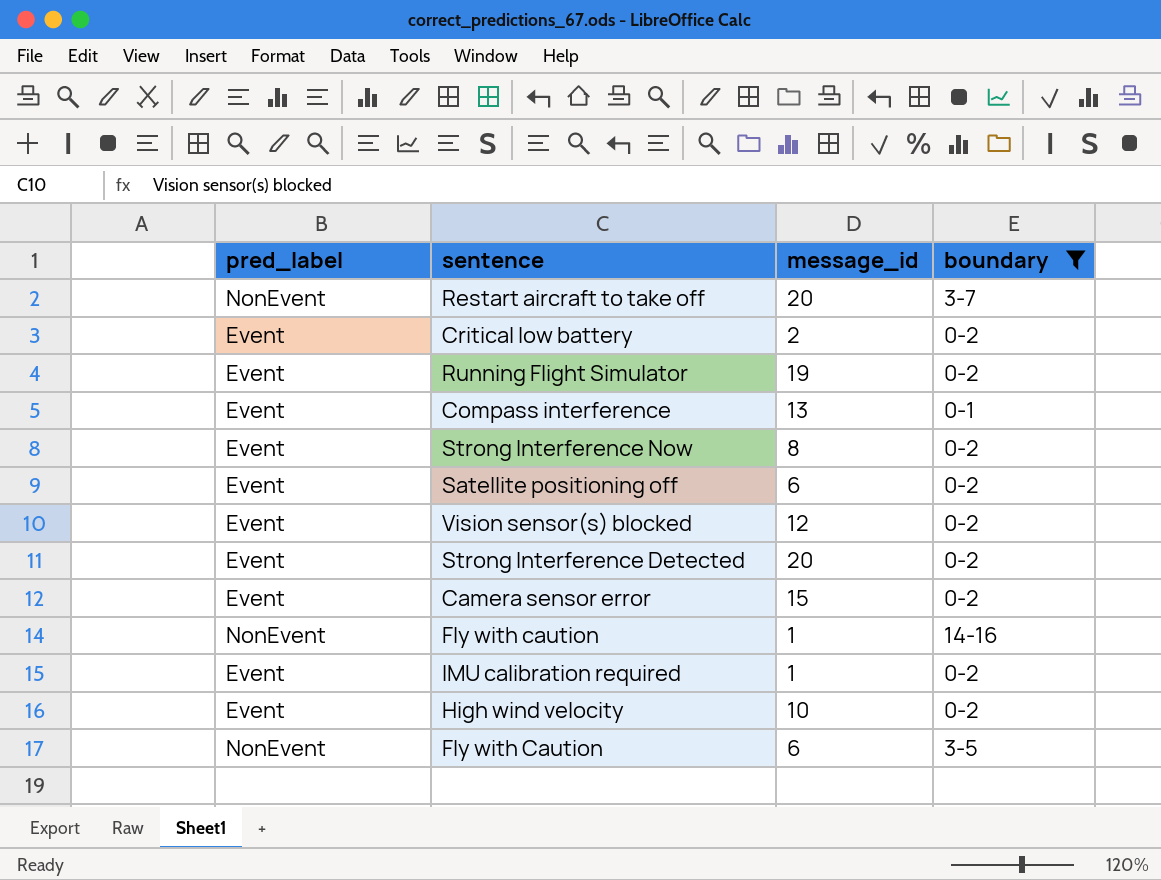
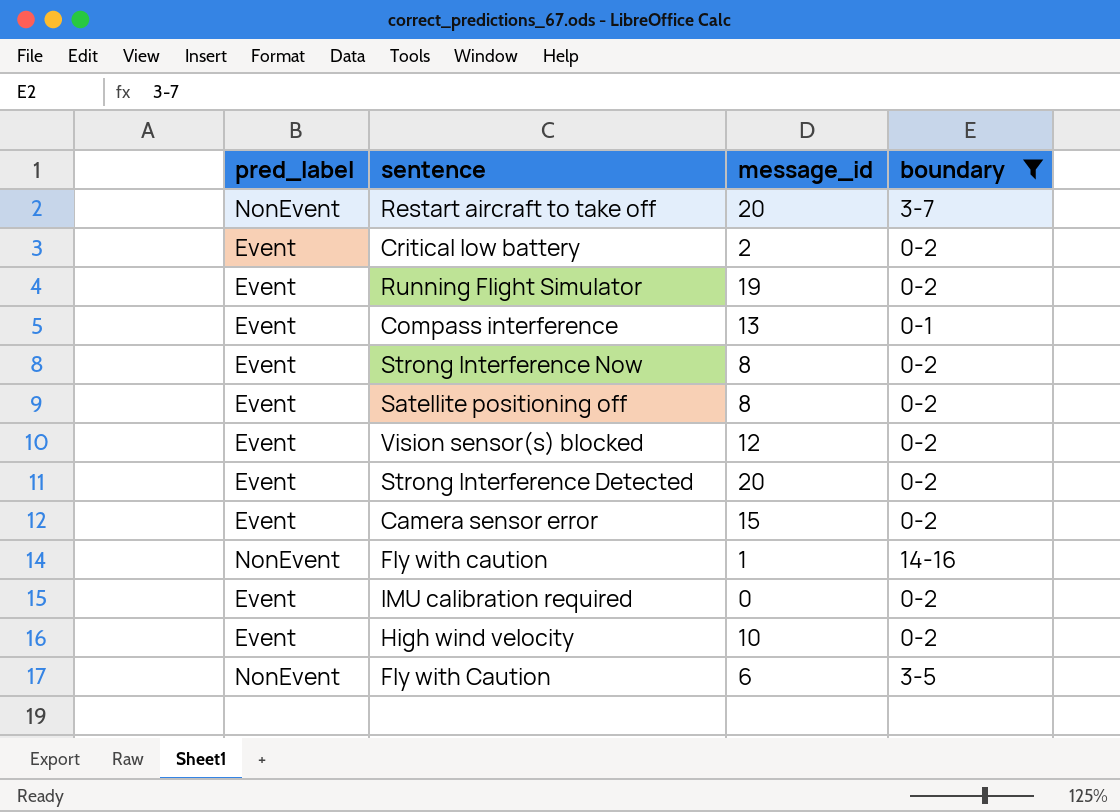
Satellite positioning off | message_id: 6 -> 8
IMU calibration required | message_id: 1 -> 0

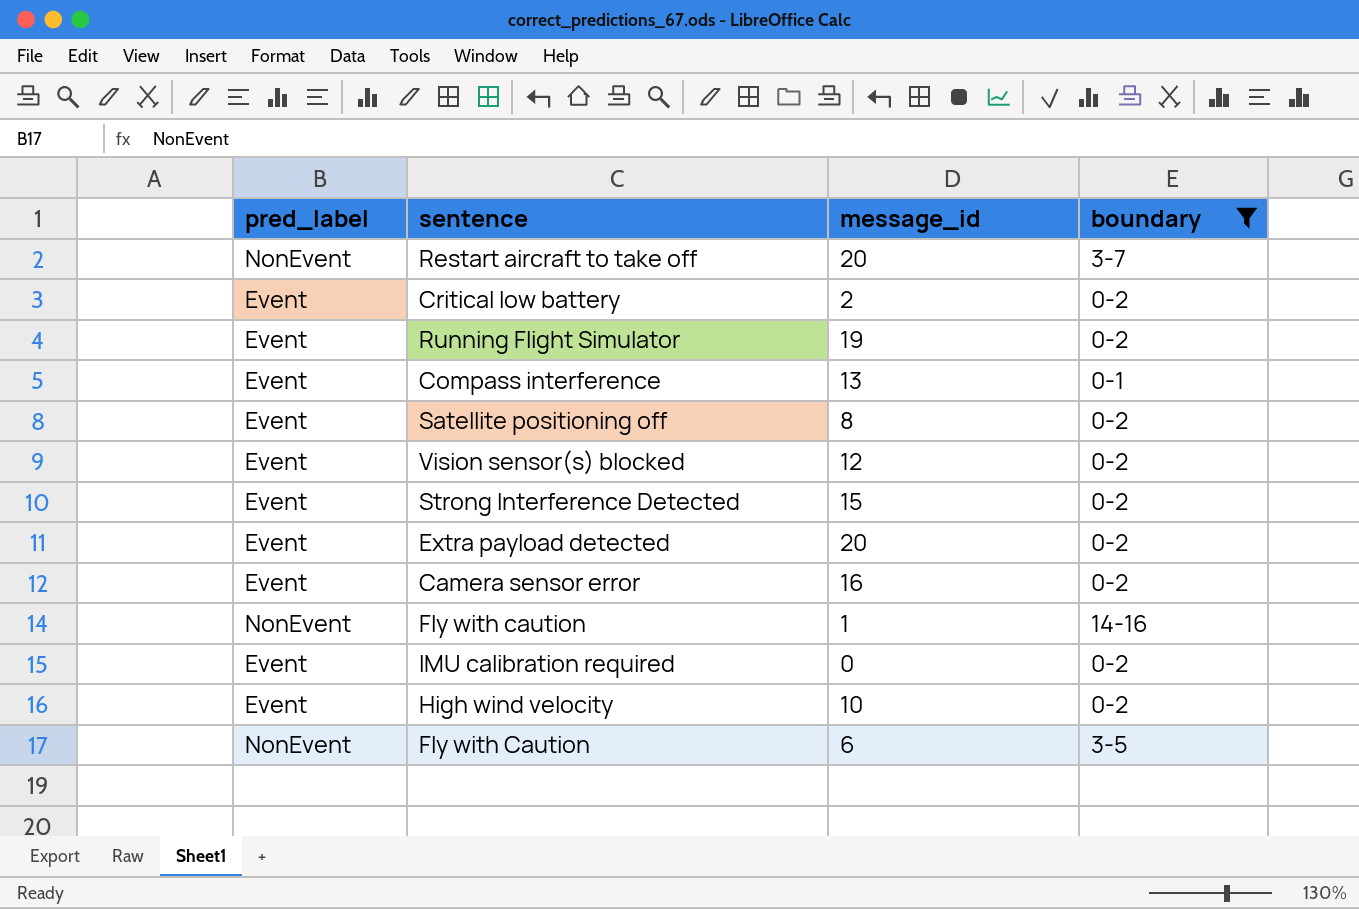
row Strong Interference Now: Event | 8 | 0-2 -> none
Strong Interference Detected | message_id: 20 -> 15
row Extra payload detected: none -> Event | 20 | 0-2
Camera sensor error | message_id: 15 -> 16

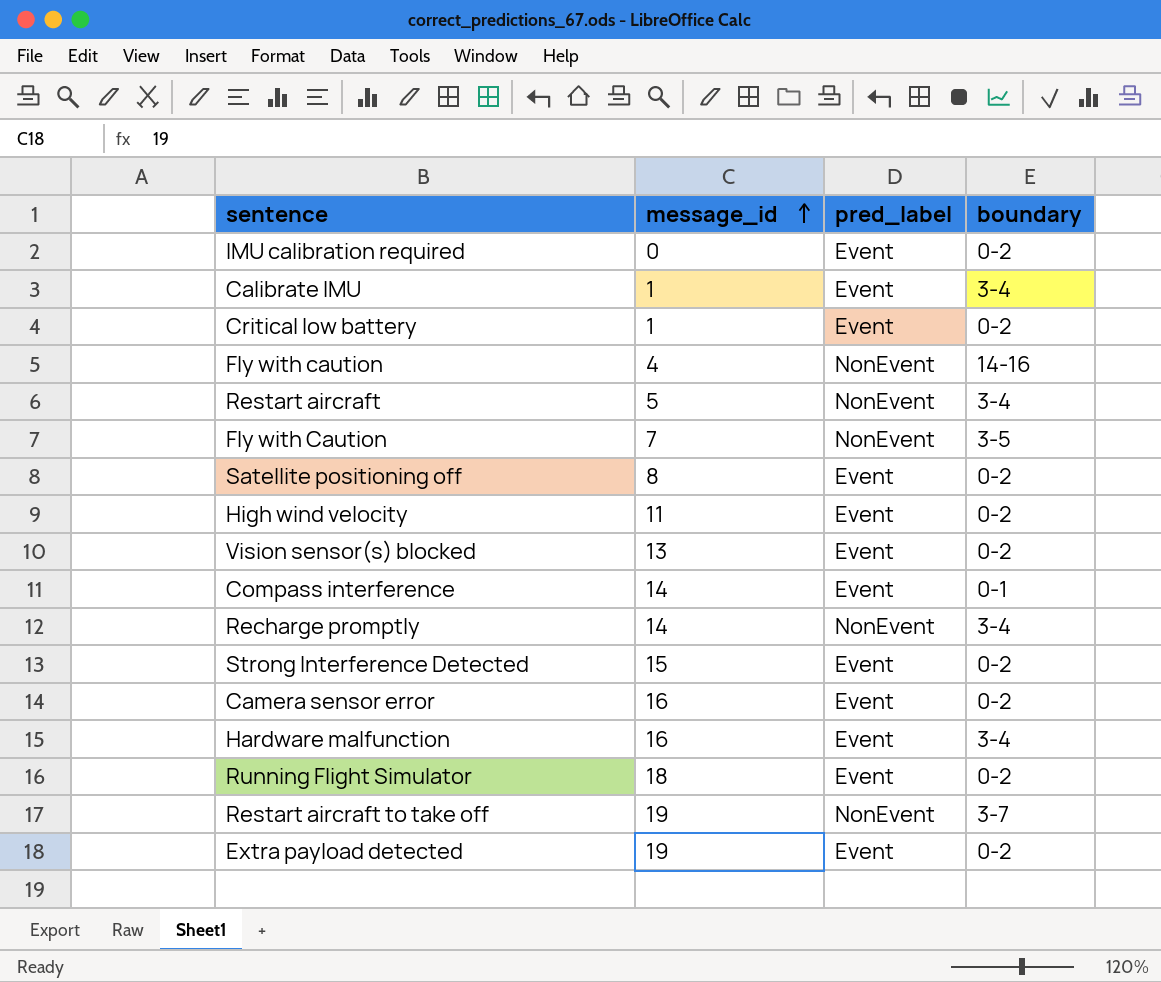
filter: boundary != 3-4 -> none
row order: none -> message_id ascending
column pred_label | position: 1 -> 3
Critical low battery | message_id: 2 -> 1
Fly with caution | message_id: 1 -> 4
Fly with Caution | message_id: 6 -> 7
High wind velocity | message_id: 10 -> 11
Vision sensor(s) blocked | message_id: 12 -> 13
Compass interference | message_id: 13 -> 14
Running Flight Simulator | message_id: 19 -> 18
Restart aircraft to take off | message_id: 20 -> 19
Extra payload detected | message_id: 20 -> 19

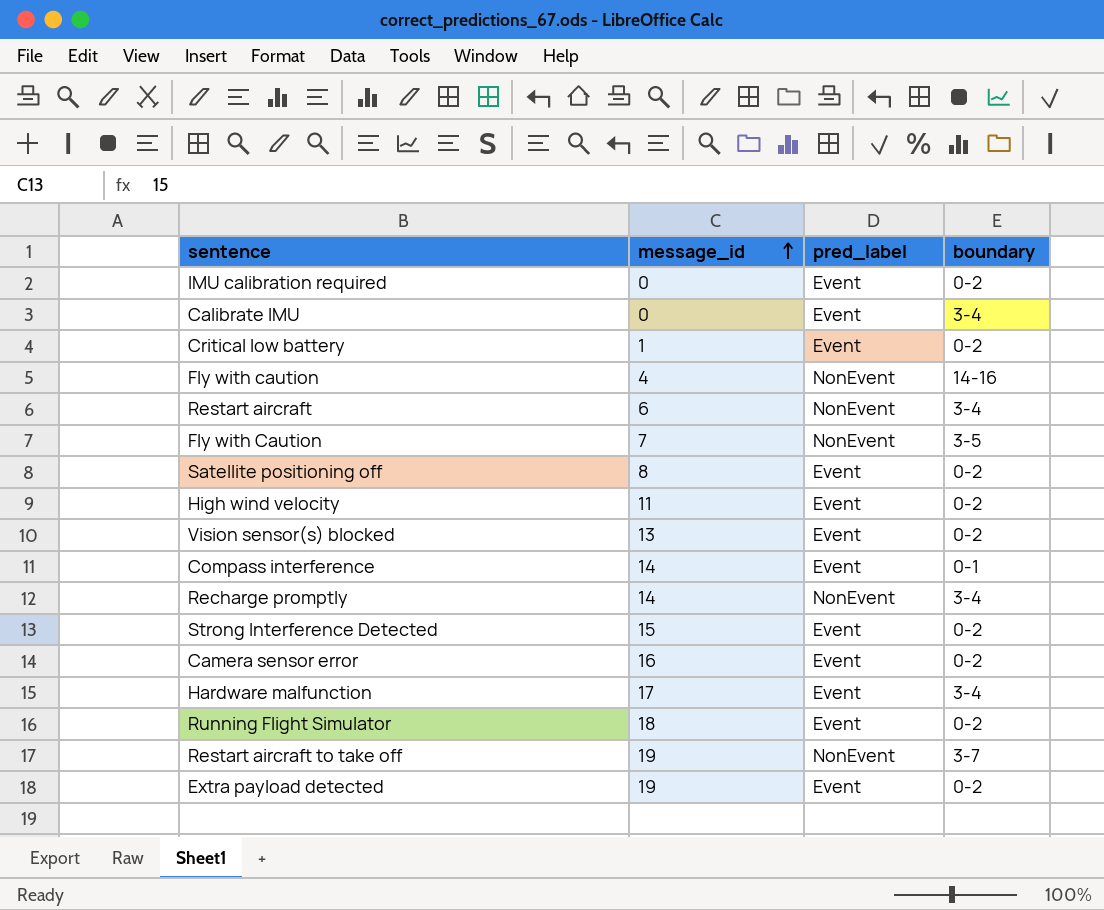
Calibrate IMU | message_id: 1 -> 0
Restart aircraft | message_id: 5 -> 6
Hardware malfunction | message_id: 16 -> 17

